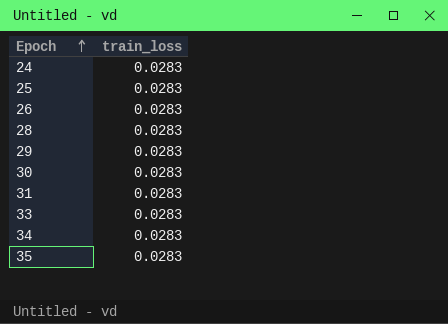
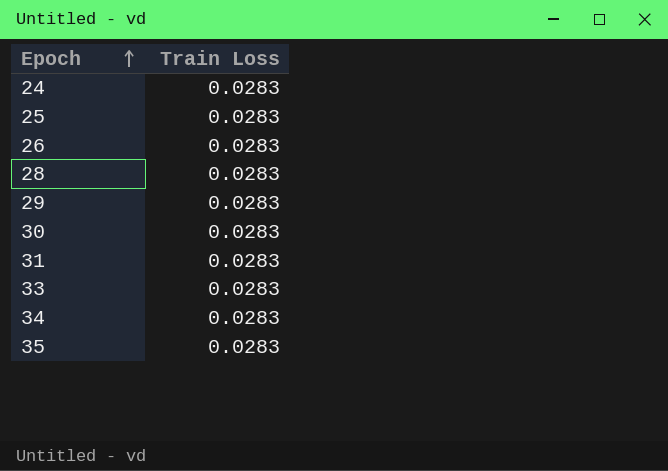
column name: train_loss -> Train Loss

